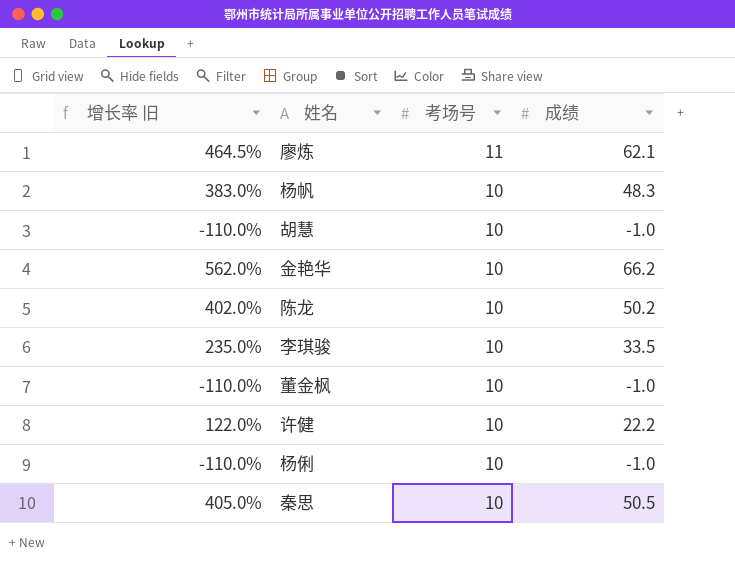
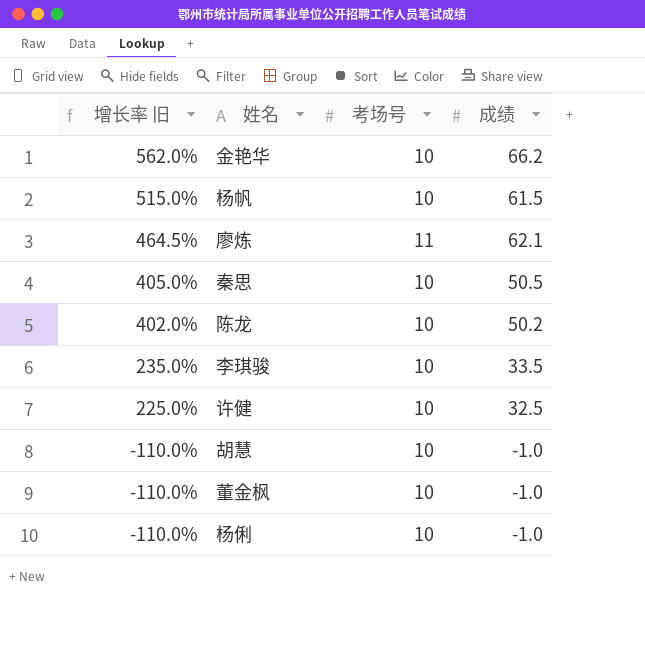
row order: 考场号 descending -> 增长率 旧 descending
杨帆 | 增长率 旧: 383.0% -> 515.0%
杨帆 | 成绩: 48.3 -> 61.5
许健 | 增长率 旧: 122.0% -> 225.0%
许健 | 成绩: 22.2 -> 32.5

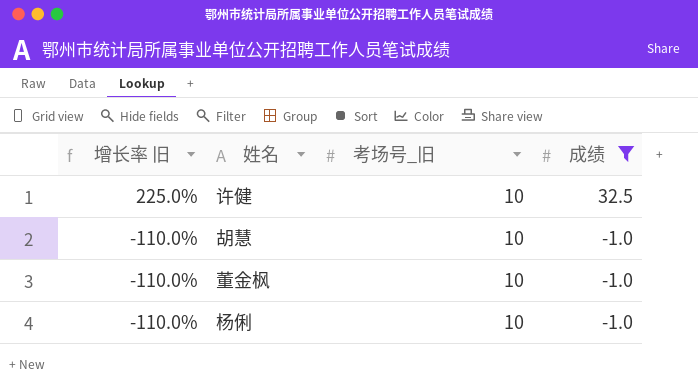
filter: none -> 成绩 <= 32.5
column name: 考场号 -> 考场号_旧

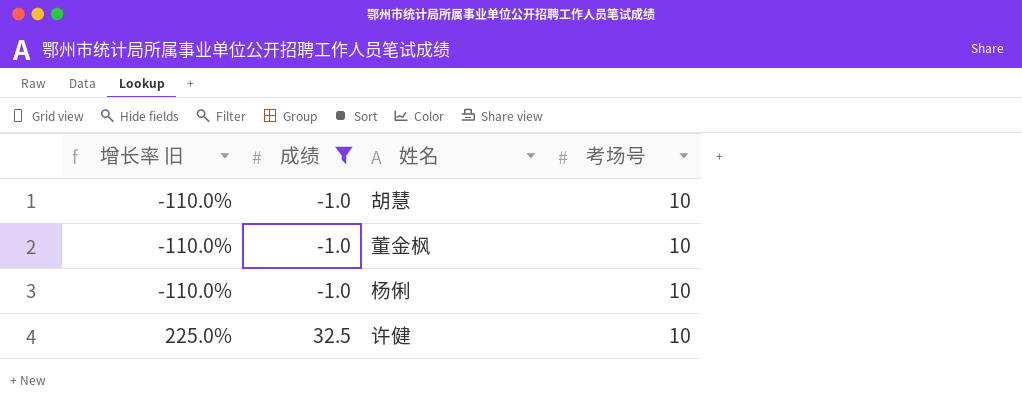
row order: 增长率 旧 descending -> 增长率 旧 ascending
column 成绩 | position: 4 -> 2
column name: 考场号_旧 -> 考场号

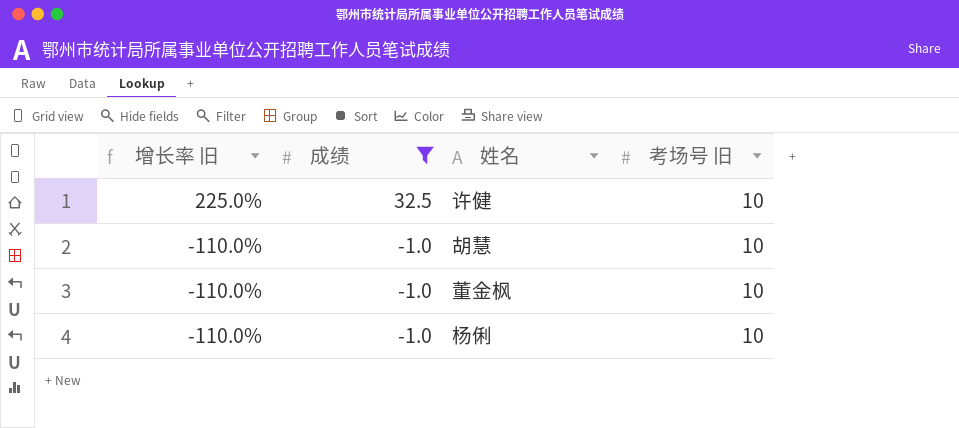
row order: 增长率 旧 ascending -> 增长率 旧 descending
column name: 考场号 -> 考场号 旧

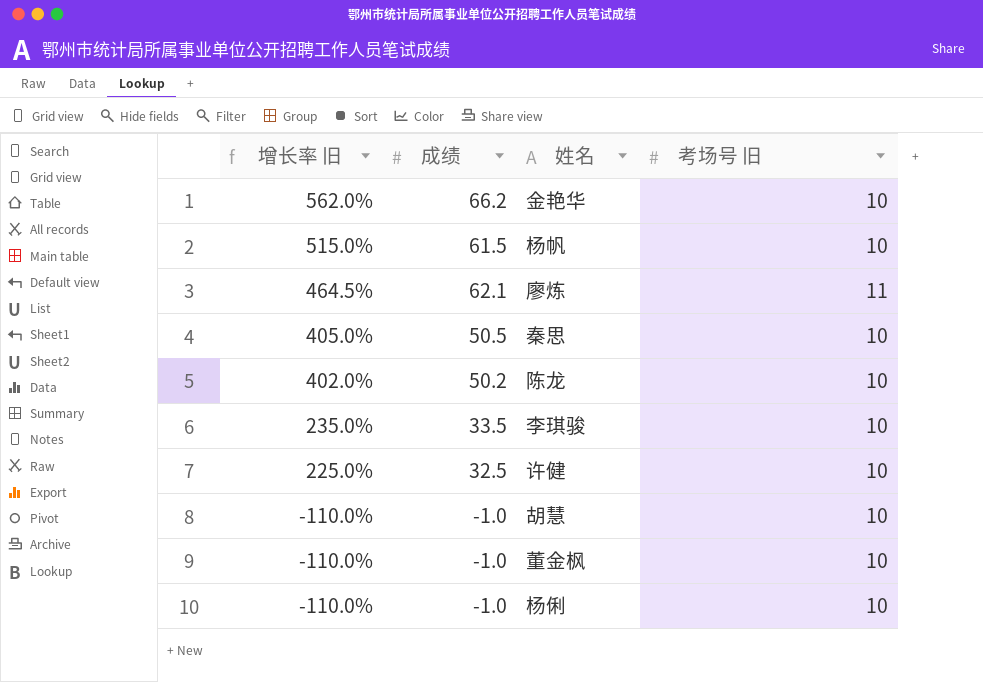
filter: 成绩 <= 32.5 -> none

